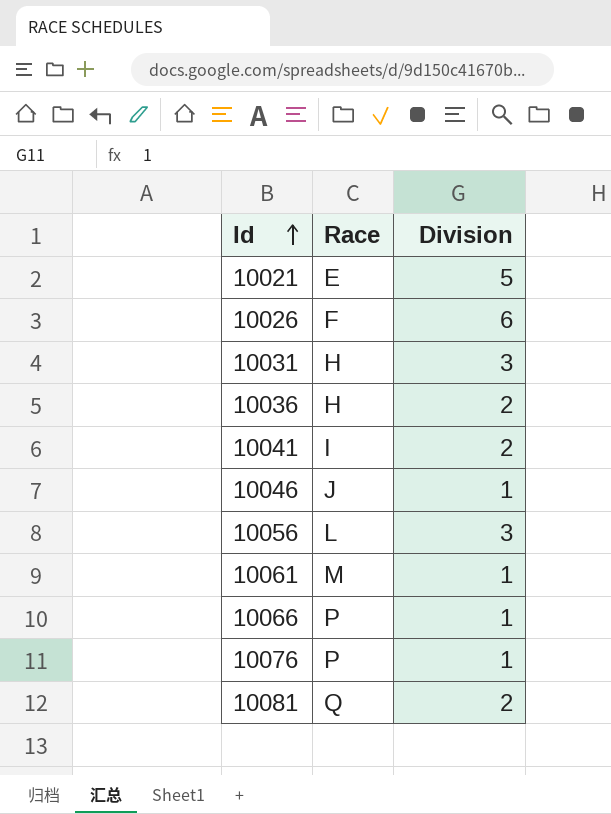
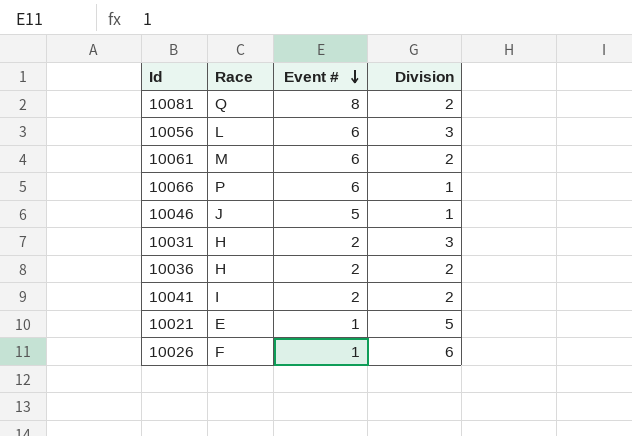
row order: Id ascending -> Event # descending
column Event # | position: none -> 3
row 10076: P | 1 -> none
10061 | Division: 1 -> 2

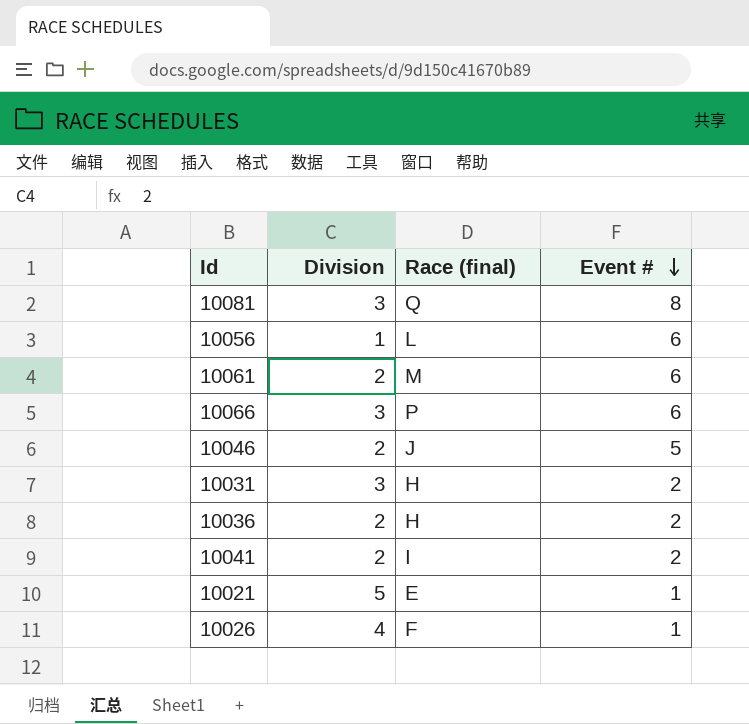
column Division | position: 4 -> 2
column name: Race -> Race (final)
10081 | Division: 2 -> 3
10056 | Division: 3 -> 1
10066 | Division: 1 -> 3
10046 | Division: 1 -> 2
10026 | Division: 6 -> 4

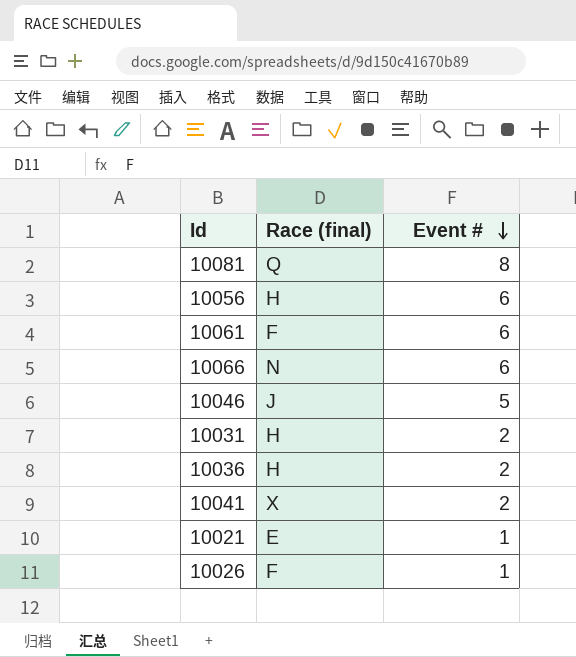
column Division | position: 2 -> none
10056 | Race (final): L -> H
10061 | Race (final): M -> F
10066 | Race (final): P -> N
10041 | Race (final): I -> X

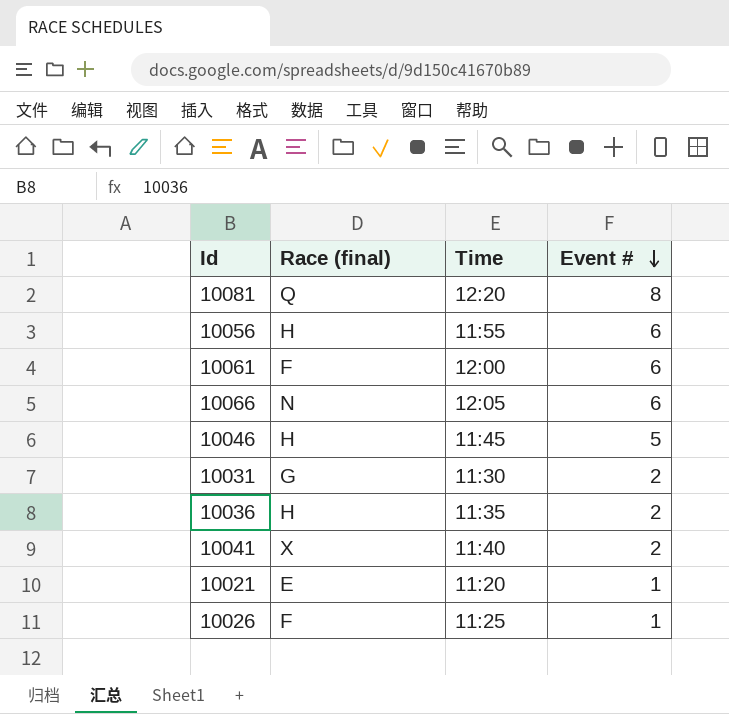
column Time | position: none -> 3
10046 | Race (final): J -> H
10031 | Race (final): H -> G

